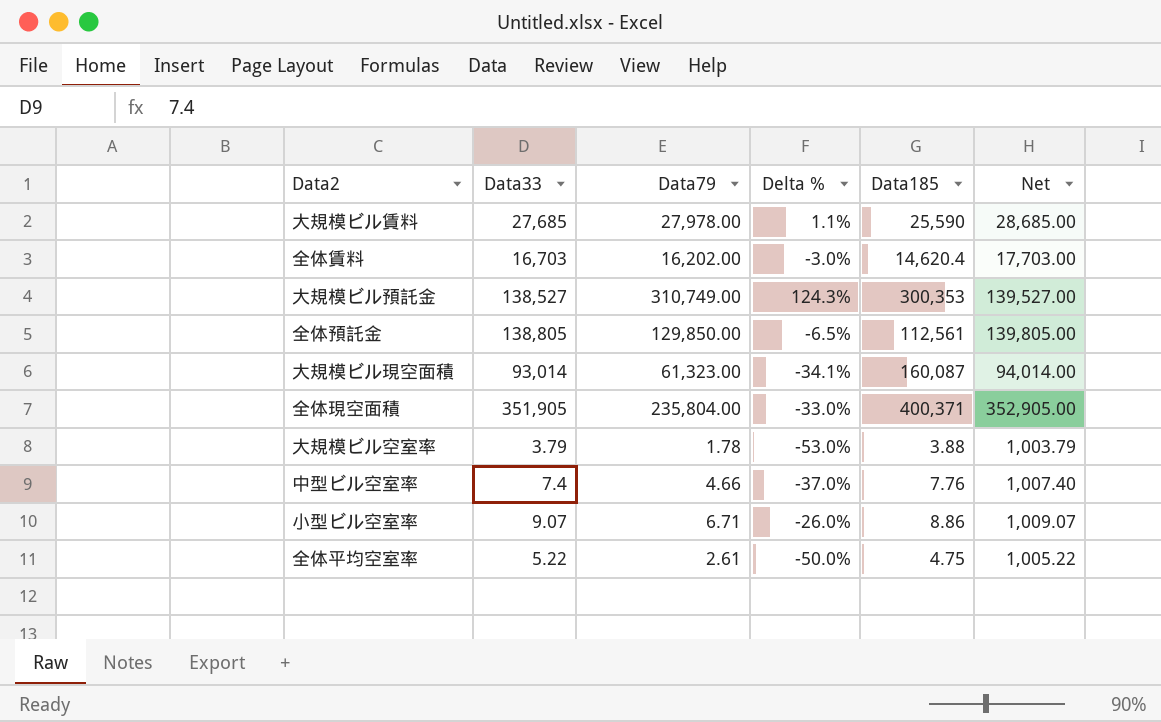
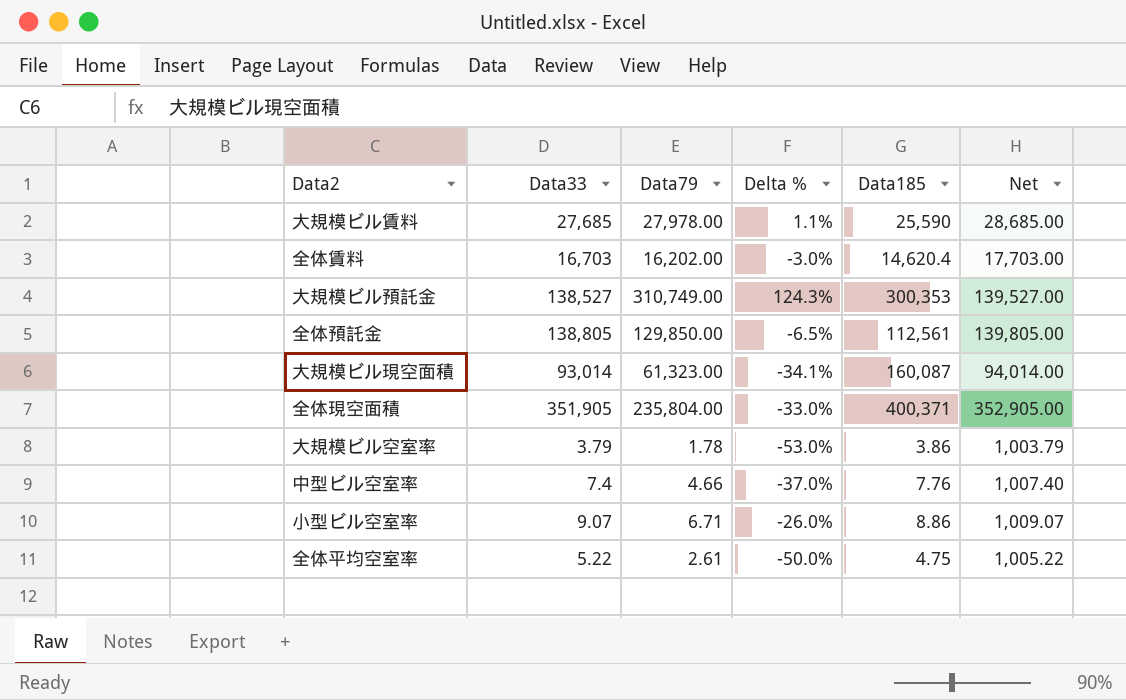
大規模ビル空室率 | Data185: 3.88 -> 3.86

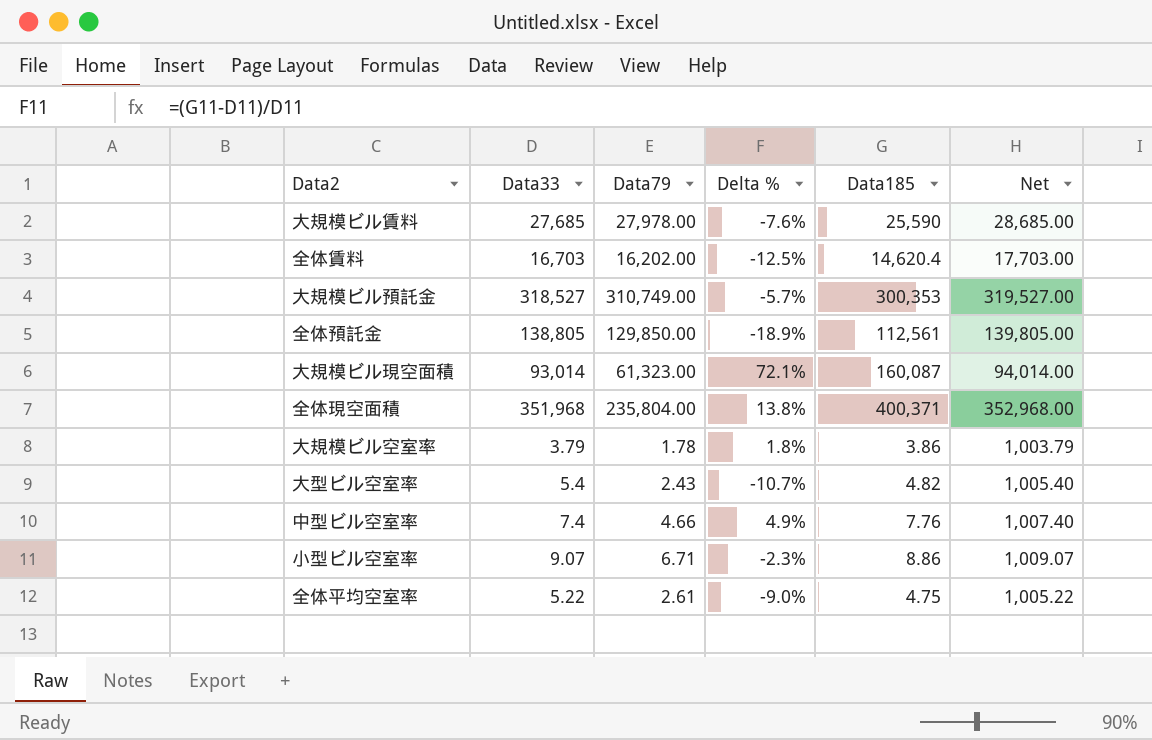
column Delta % | formula: ([Data79] - [Data33]) / [Data33] -> ([Data185] - [Data33]) / [Data33]
大規模ビル預託金 | Data33: 138,527 -> 318,527
大規模ビル預託金 | Net: 139,527.00 -> 319,527.00
全体現空面積 | Data33: 351,905 -> 351,968
全体現空面積 | Net: 352,905.00 -> 352,968.00
row 大型ビル空室率: none -> 5.4 | 2.43 | -10.7% | 4.82 | 1,005.40

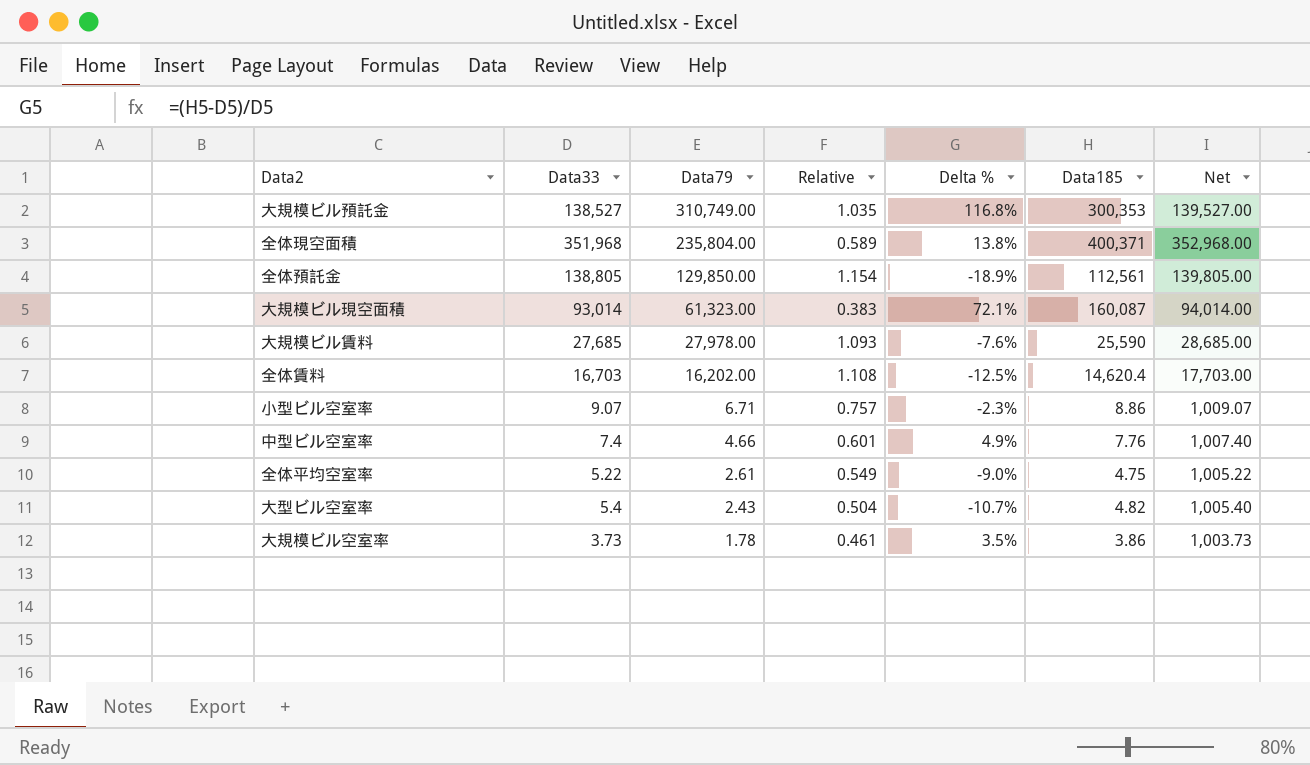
row order: none -> Data79 descending
column Relative | formula: none -> [Data79] / [Data185]
大規模ビル預託金 | Data33: 318,527 -> 138,527
大規模ビル預託金 | Delta %: -5.7% -> 116.8%
大規模ビル預託金 | Net: 319,527.00 -> 139,527.00
大規模ビル空室率 | Data33: 3.79 -> 3.73
大規模ビル空室率 | Delta %: 1.8% -> 3.5%
大規模ビル空室率 | Net: 1,003.79 -> 1,003.73

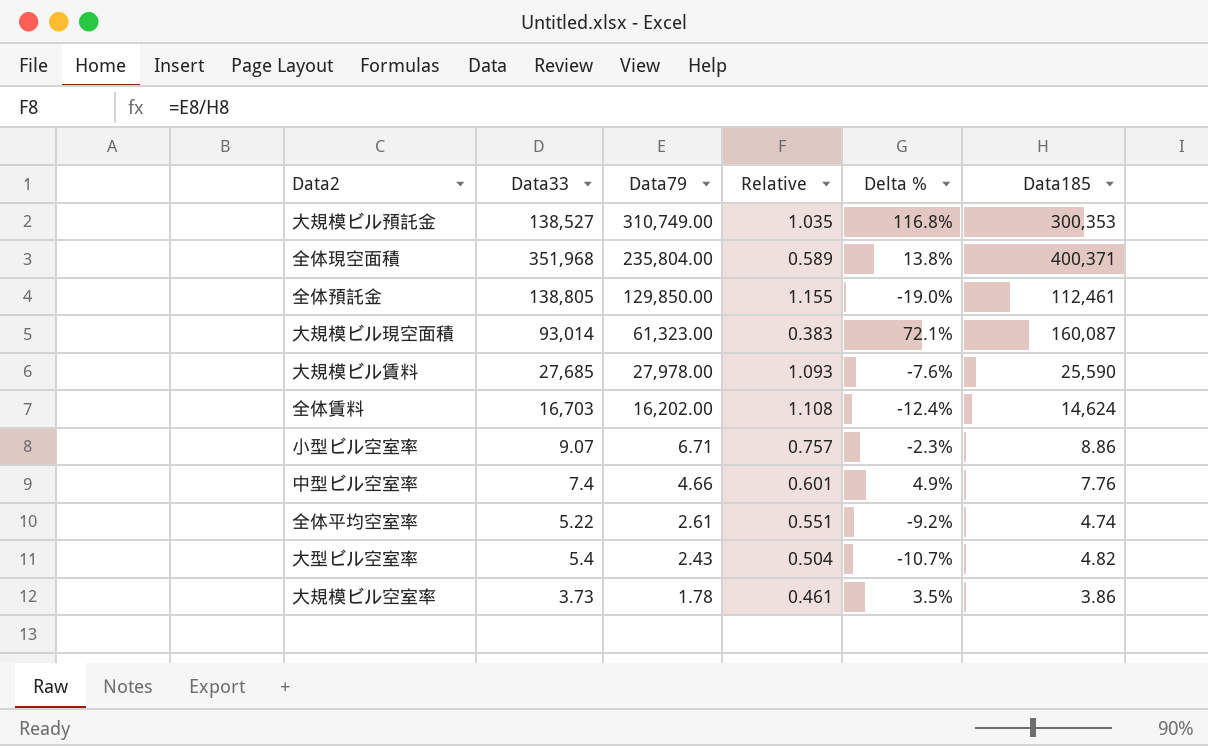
column Net | formula: [Data33] + 1000 -> none
全体預託金 | Relative: 1.154 -> 1.155
全体預託金 | Delta %: -18.9% -> -19.0%
全体預託金 | Data185: 112,561 -> 112,461
全体賃料 | Delta %: -12.5% -> -12.4%
全体賃料 | Data185: 14,620.4 -> 14,624
全体平均空室率 | Relative: 0.549 -> 0.551
全体平均空室率 | Delta %: -9.0% -> -9.2%
全体平均空室率 | Data185: 4.75 -> 4.74

